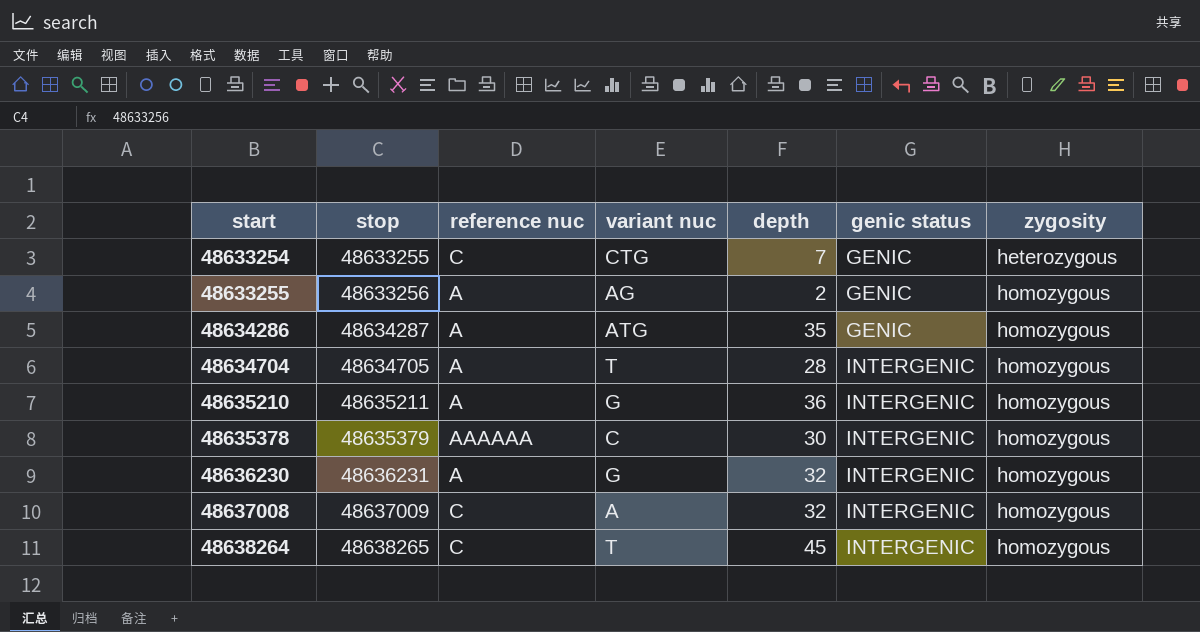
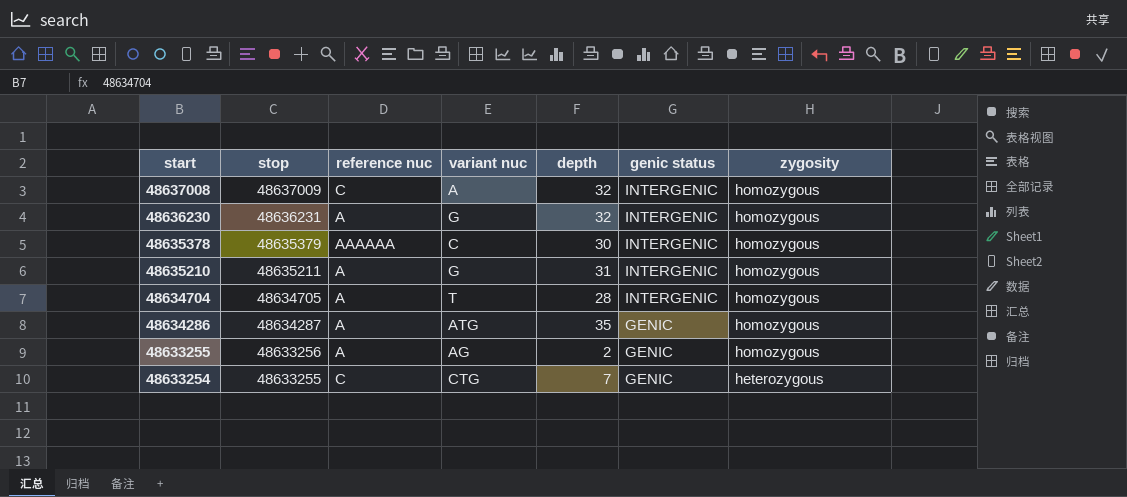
row order: start ascending -> start descending
row 48638264: 48638265 | C | T | 45 | INTERGENIC | homozygous -> none
48635210 | depth: 36 -> 31

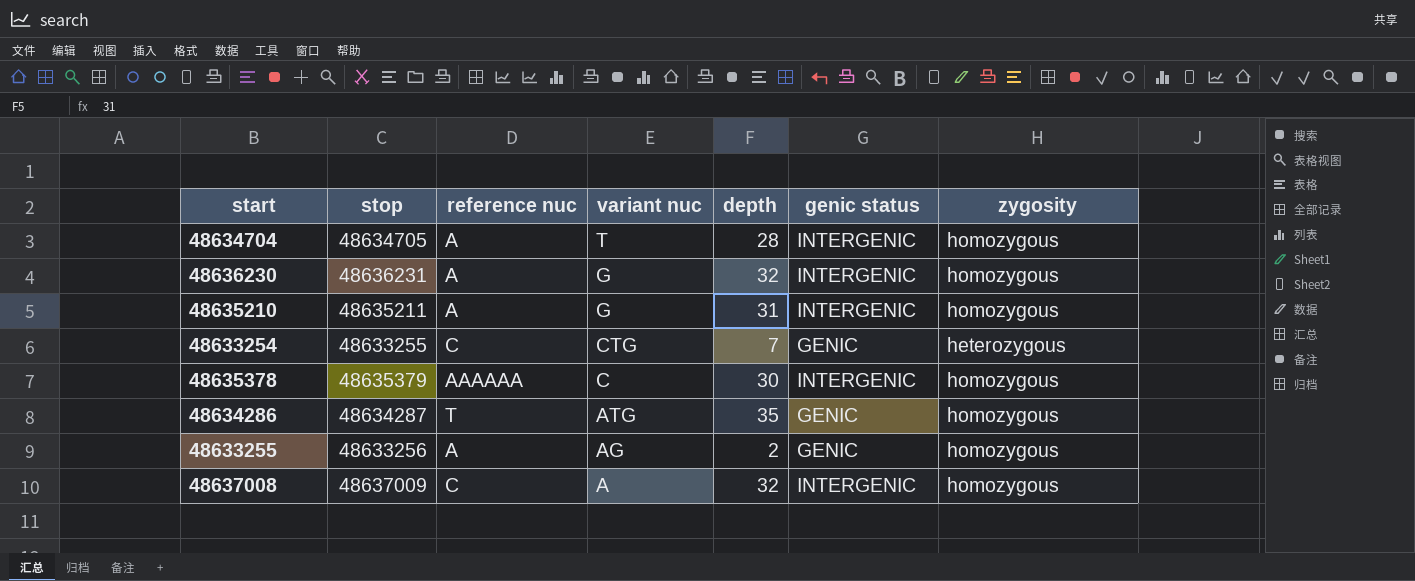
row order: start descending -> variant nuc descending
48634286 | reference nuc: A -> T

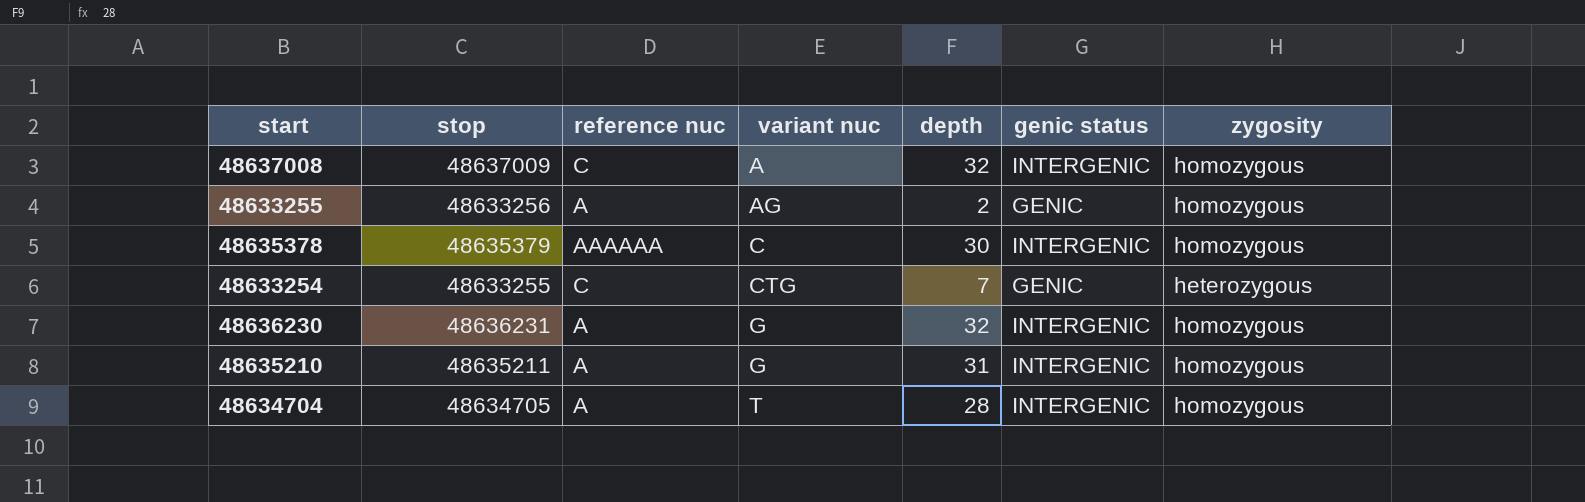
row order: variant nuc descending -> variant nuc ascending
row 48634286: 48634287 | T | ATG | 35 | GENIC | homozygous -> none

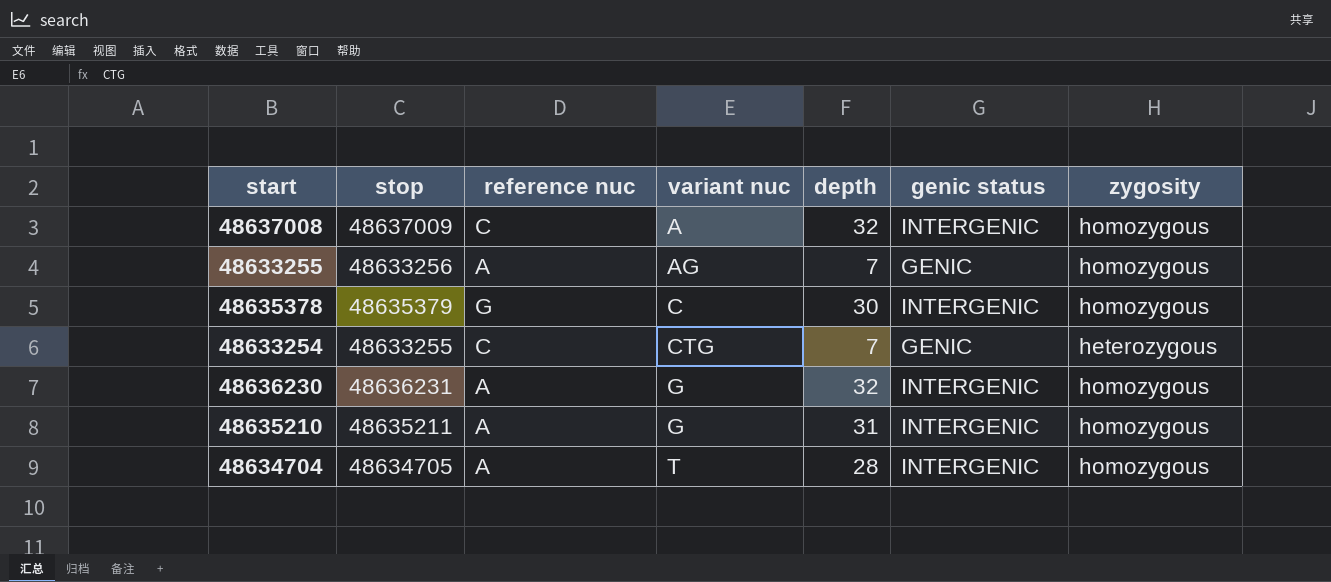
48633255 | depth: 2 -> 7
48635378 | reference nuc: AAAAAA -> G

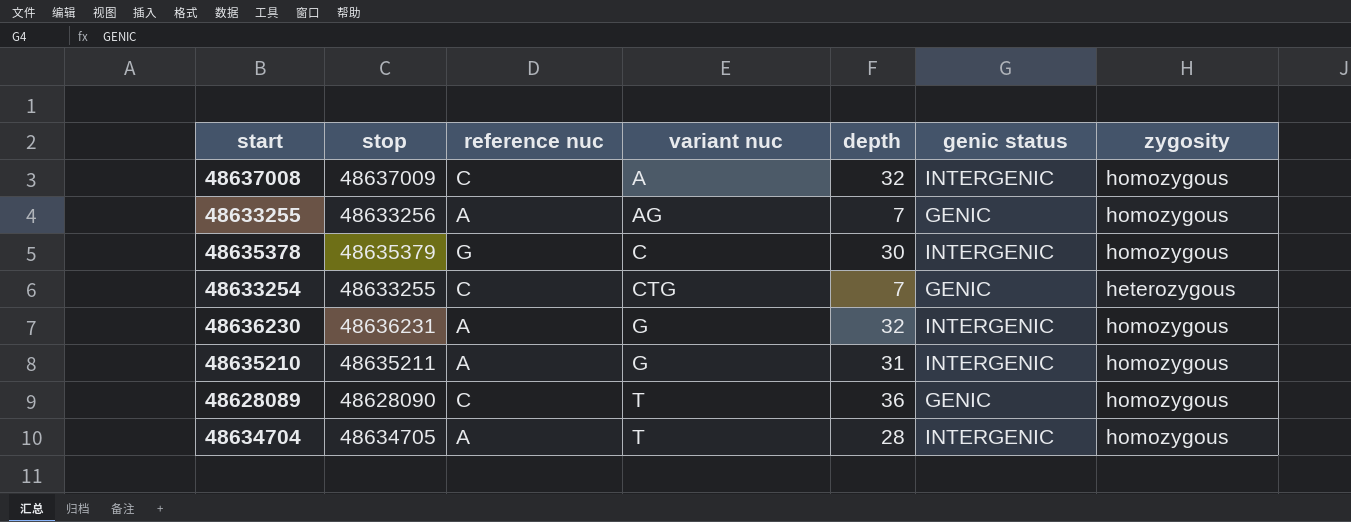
row 48628089: none -> 48628090 | C | T | 36 | GENIC | homozygous

